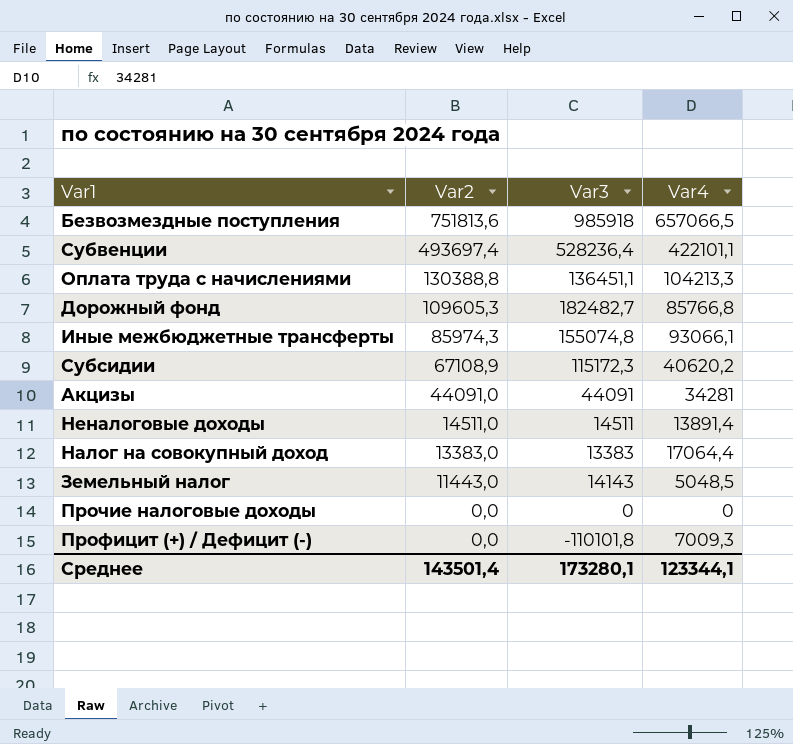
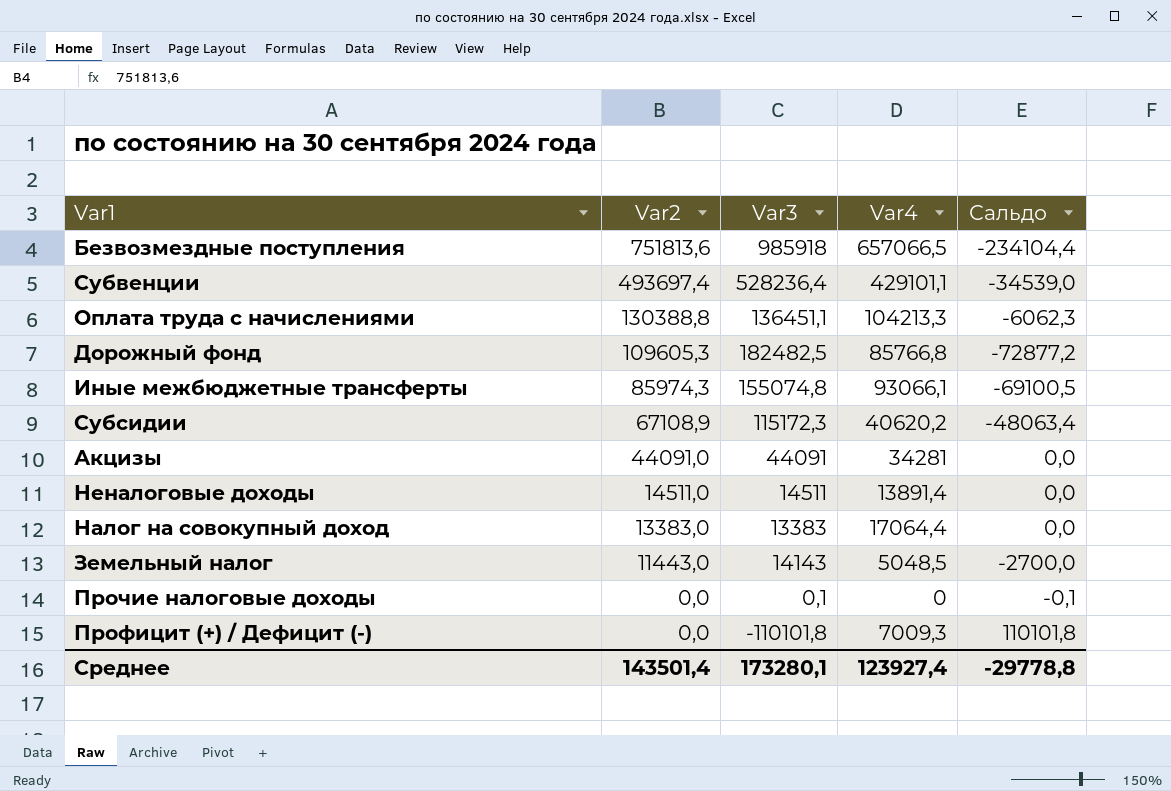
column Сальдо | formula: none -> [Var2] - [Var3]
Субвенции | Var4: 422101,1 -> 429101,1
Дорожный фонд | Var3: 182482,7 -> 182482,5
Прочие налоговые доходы | Var3: 0 -> 0,1
Среднее | Var4: 123344,1 -> 123927,4

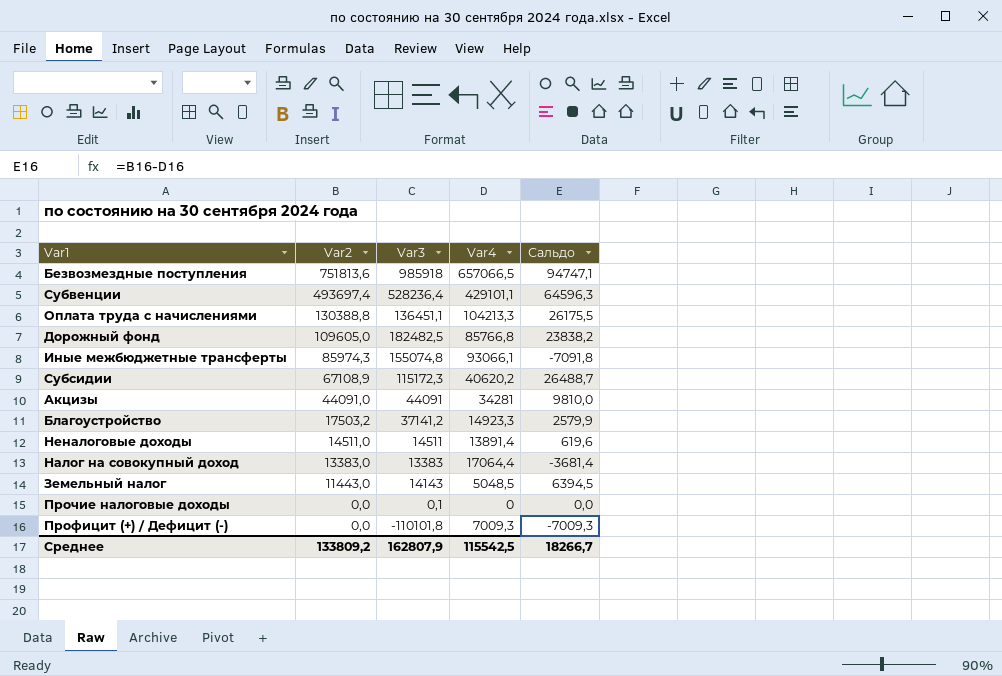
column Сальдо | formula: [Var2] - [Var3] -> [Var2] - [Var4]
Дорожный фонд | Var2: 109605,3 -> 109605,0
row Благоустройство: none -> 17503,2 | 37141,2 | 14923,3 | 2579,9
Среднее | Var2: 143501,4 -> 133809,2
Среднее | Var3: 173280,1 -> 162807,9
Среднее | Var4: 123927,4 -> 115542,5
Среднее | Сальдо: -29778,8 -> 18266,7

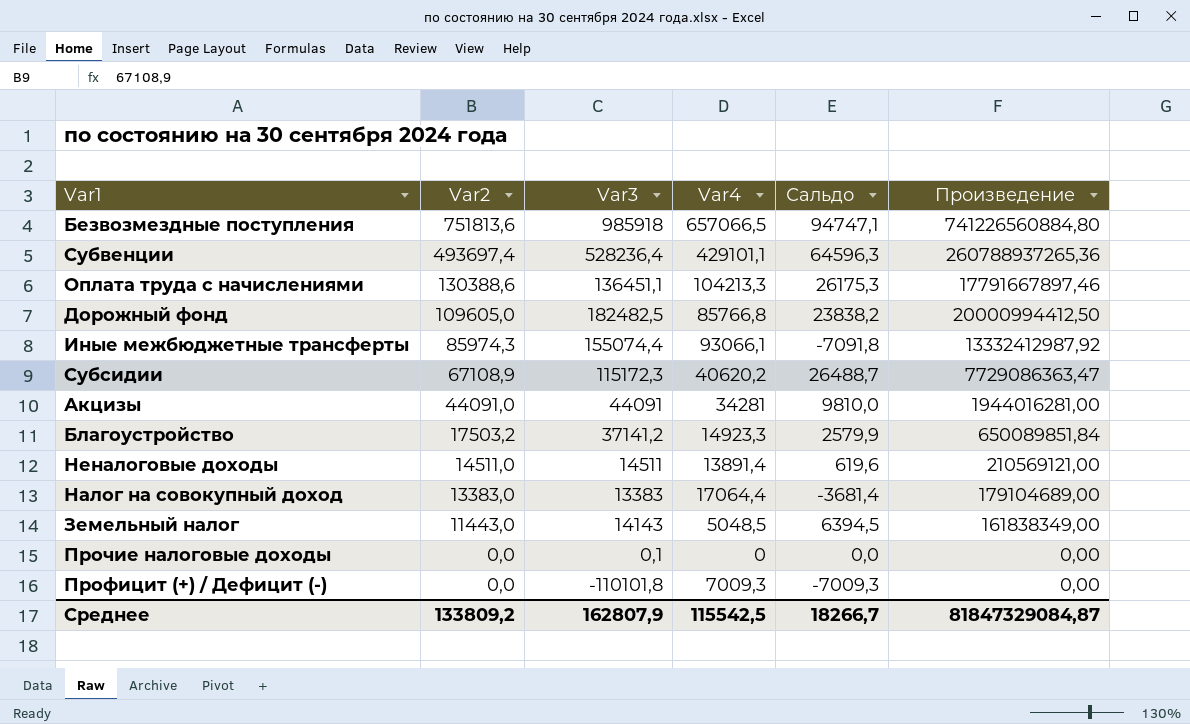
column Произведение | formula: none -> [Var2] * [Var3]
Оплата труда с начислениями | Var2: 130388,8 -> 130388,6
Оплата труда с начислениями | Сальдо: 26175,5 -> 26175,3
Иные межбюджетные трансферты | Var3: 155074,8 -> 155074,4

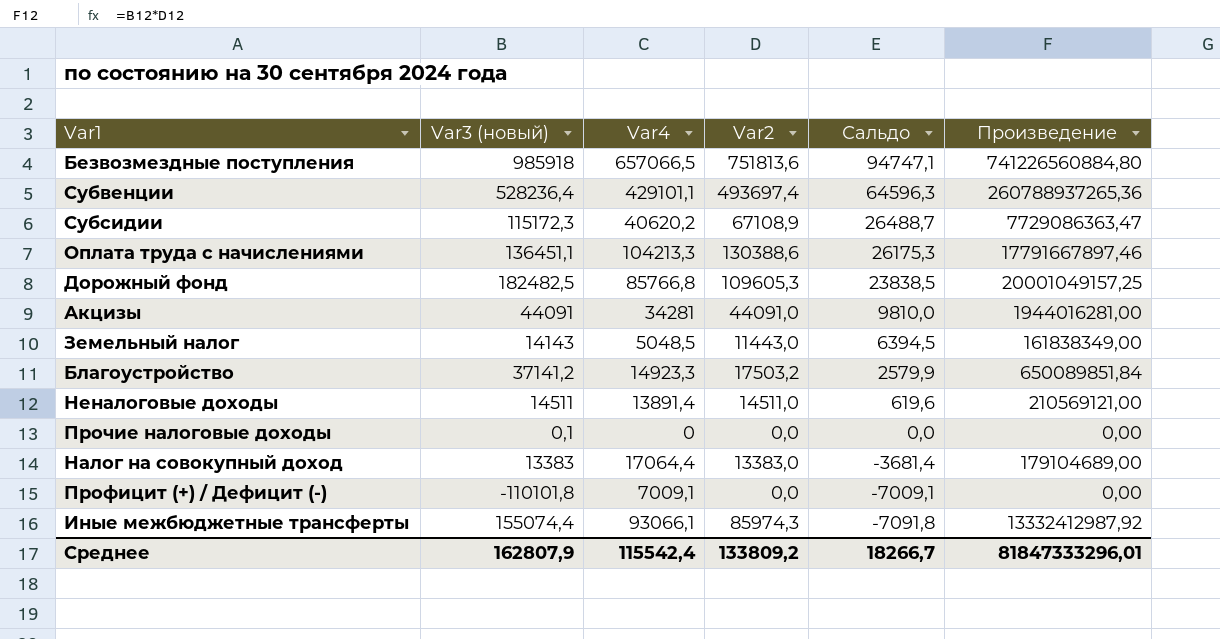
row order: Var2 descending -> Сальдо descending
column name: Var3 -> Var3 (новый)
column Var2 | position: 2 -> 4
Дорожный фонд | Var2: 109605,0 -> 109605,3
Дорожный фонд | Сальдо: 23838,2 -> 23838,5
Дорожный фонд | Произведение: 20000994412,50 -> 20001049157,25
Профицит (+) / Дефицит (-) | Var4: 7009,3 -> 7009,1
Профицит (+) / Дефицит (-) | Сальдо: -7009,3 -> -7009,1
Среднее | Var4: 115542,5 -> 115542,4
Среднее | Произведение: 81847329084,87 -> 81847333296,01

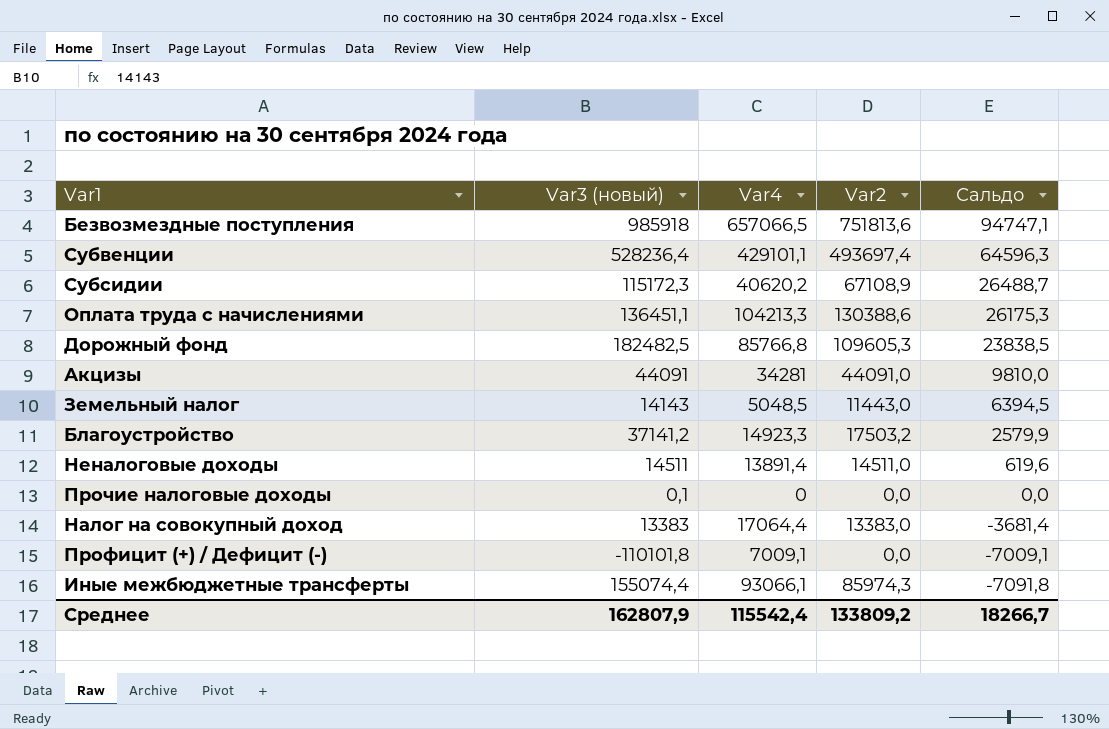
column Произведение | formula: [Var3 (новый)] * [Var2] -> none

